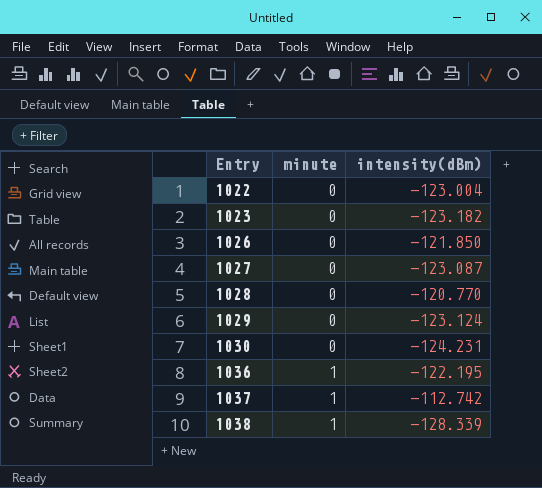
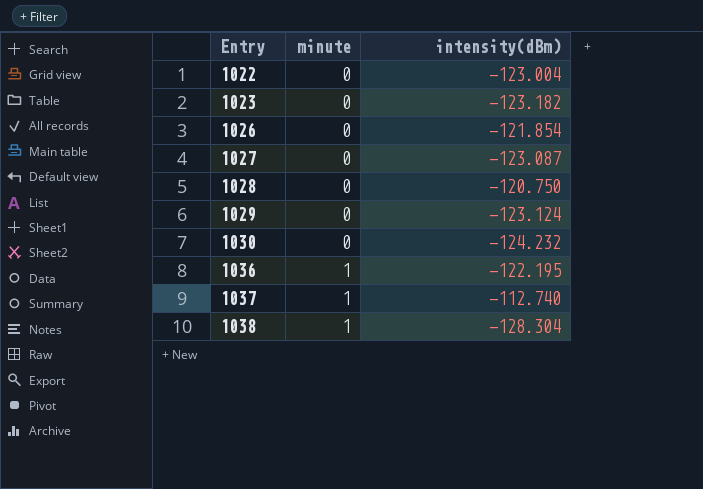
1026 | intensity(dBm): -121.850 -> -121.854
1028 | intensity(dBm): -120.770 -> -120.750
1030 | intensity(dBm): -124.231 -> -124.232
1037 | intensity(dBm): -112.742 -> -112.740
1038 | intensity(dBm): -128.339 -> -128.304

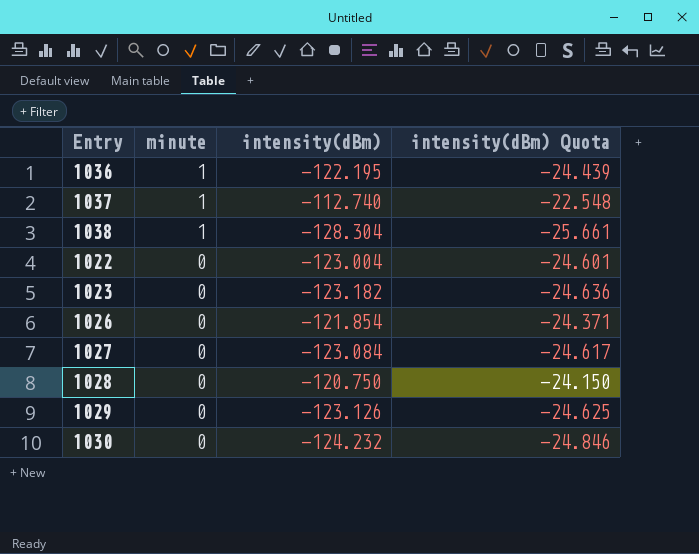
row order: Entry ascending -> minute descending
column intensity(dBm) Quota | formula: none -> [intensity(dBm)] * 0.2
1027 | intensity(dBm): -123.087 -> -123.084
1029 | intensity(dBm): -123.124 -> -123.126

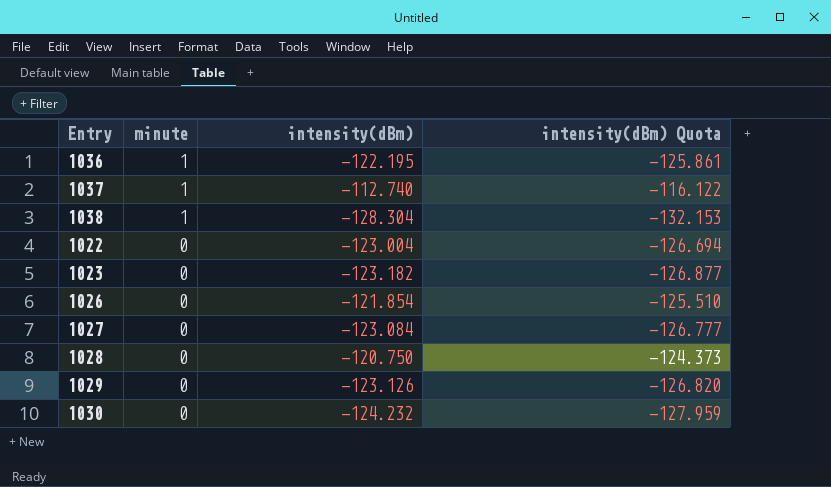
column intensity(dBm) Quota | formula: [intensity(dBm)] * 0.2 -> [intensity(dBm)] * 1.03

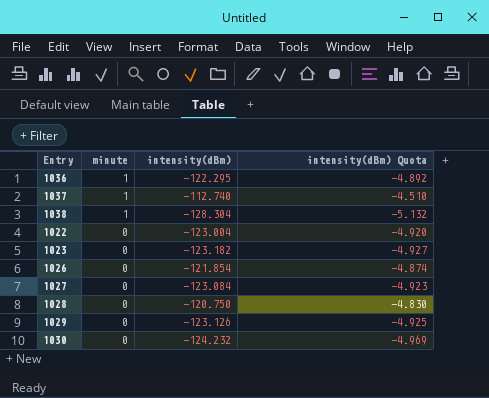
column intensity(dBm) Quota | formula: [intensity(dBm)] * 1.03 -> [intensity(dBm)] * 0.04
1036 | intensity(dBm): -122.195 -> -122.295

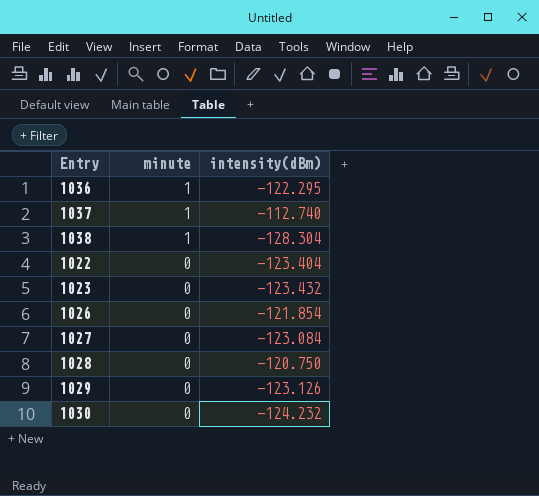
column intensity(dBm) Quota | formula: [intensity(dBm)] * 0.04 -> none
1022 | intensity(dBm): -123.004 -> -123.404
1023 | intensity(dBm): -123.182 -> -123.432

